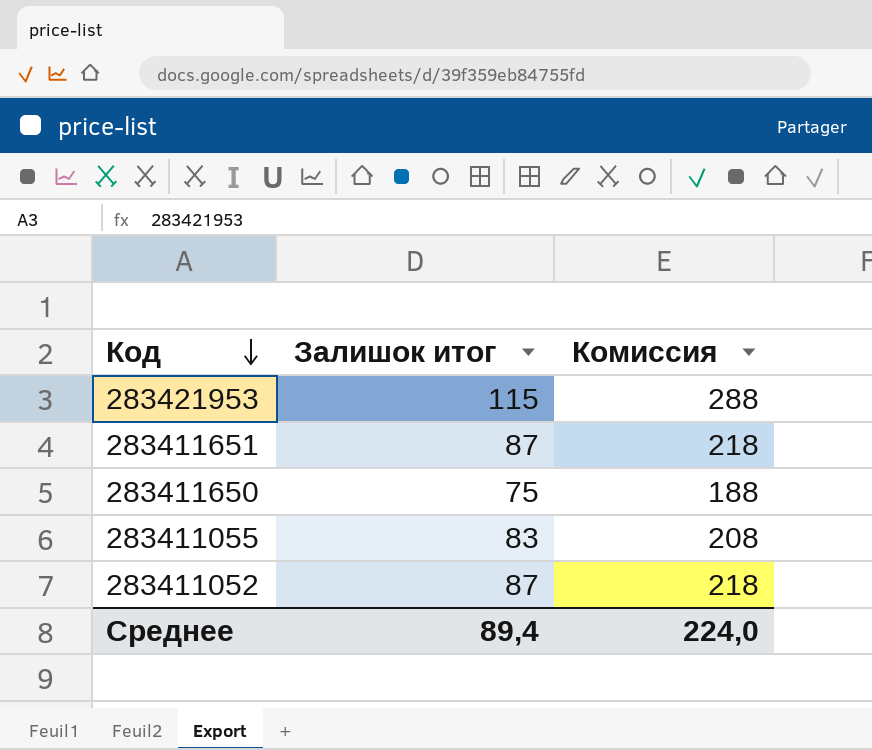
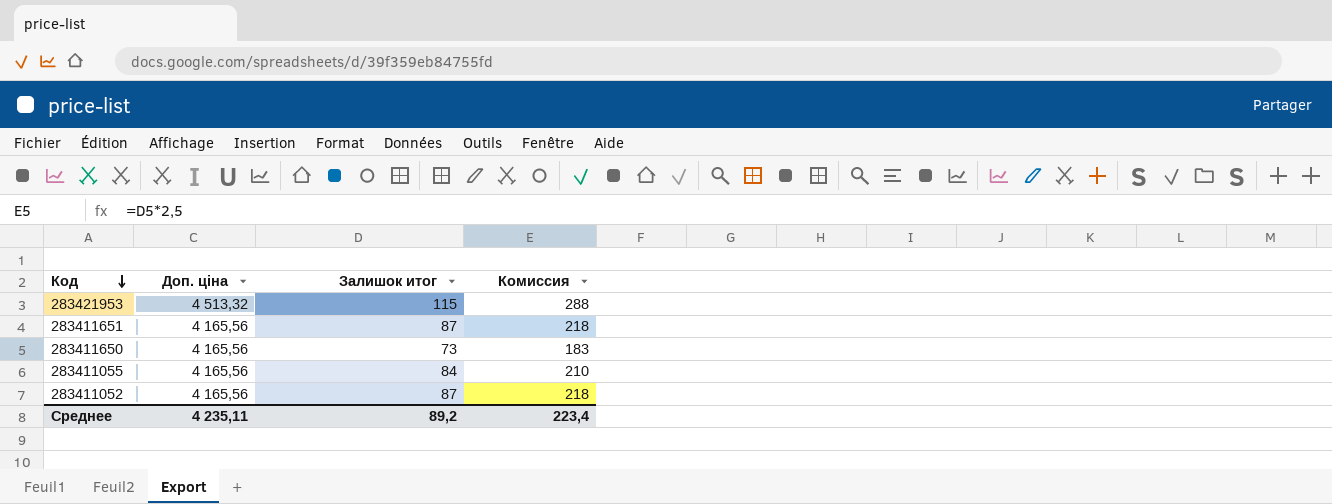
column Доп. ціна | position: none -> 2
283411650 | Залишок итог: 75 -> 73
283411650 | Комиссия: 188 -> 183
283411055 | Залишок итог: 83 -> 84
283411055 | Комиссия: 208 -> 210
Среднее | Залишок итог: 89,4 -> 89,2
Среднее | Комиссия: 224,0 -> 223,4

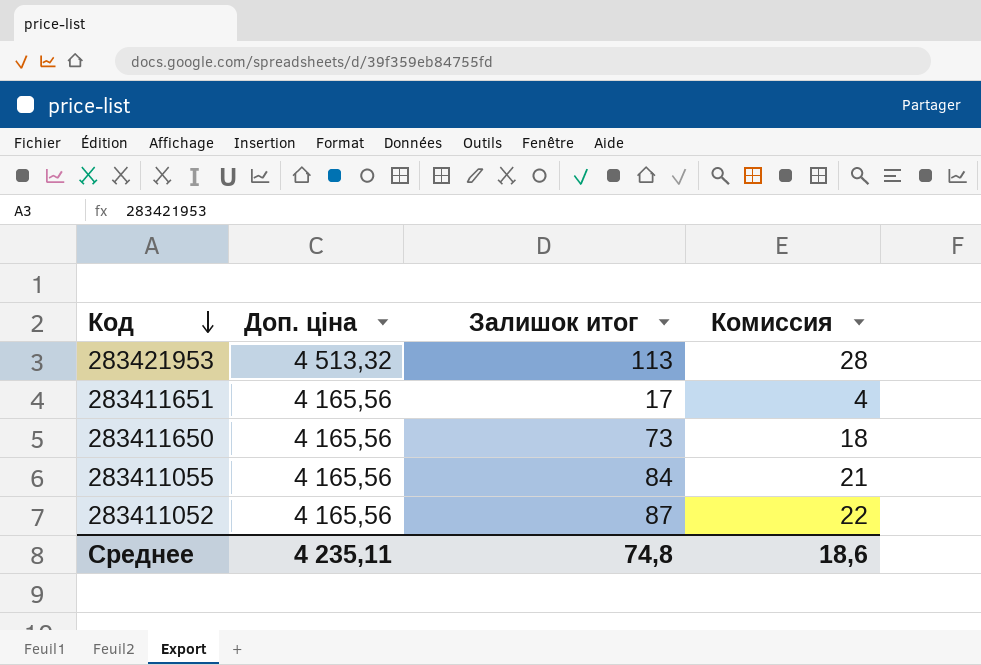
column Комиссия | formula: [Залишок итог] * 2,5 -> [Залишок итог] * 0,25
283421953 | Залишок итог: 115 -> 113
283411651 | Залишок итог: 87 -> 17
Среднее | Залишок итог: 89,2 -> 74,8
Среднее | Комиссия: 223,4 -> 18,6

